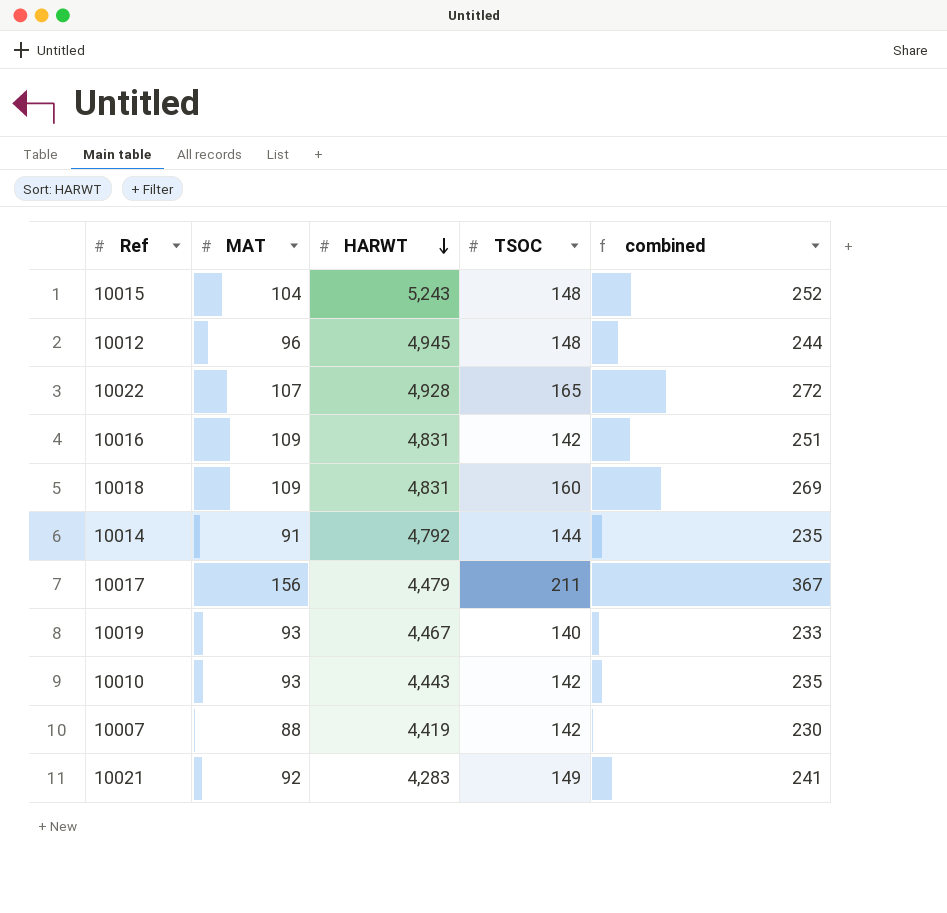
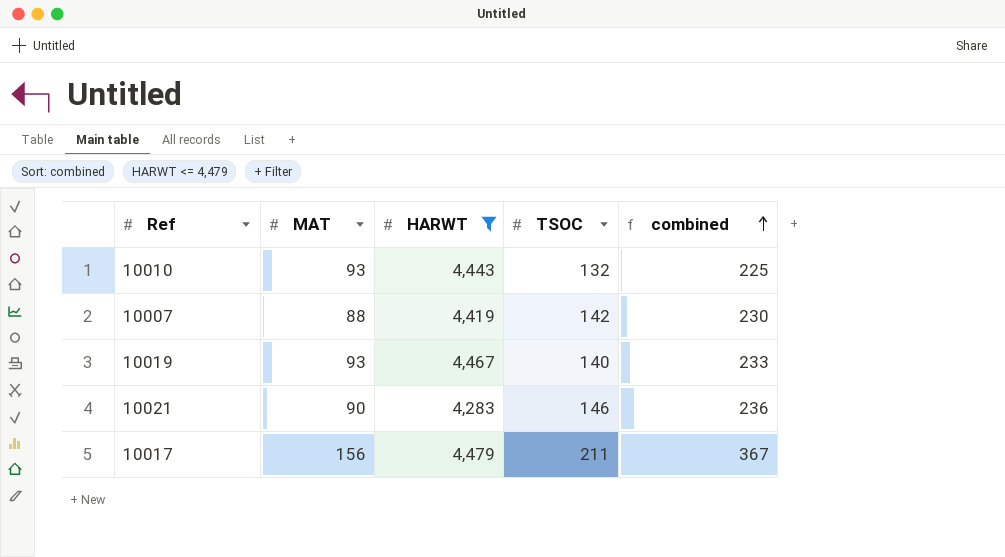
filter: none -> HARWT <= 4,479
row order: HARWT descending -> combined ascending
10010 | TSOC: 142 -> 132
10010 | combined: 235 -> 225
10021 | MAT: 92 -> 90
10021 | TSOC: 149 -> 146
10021 | combined: 241 -> 236

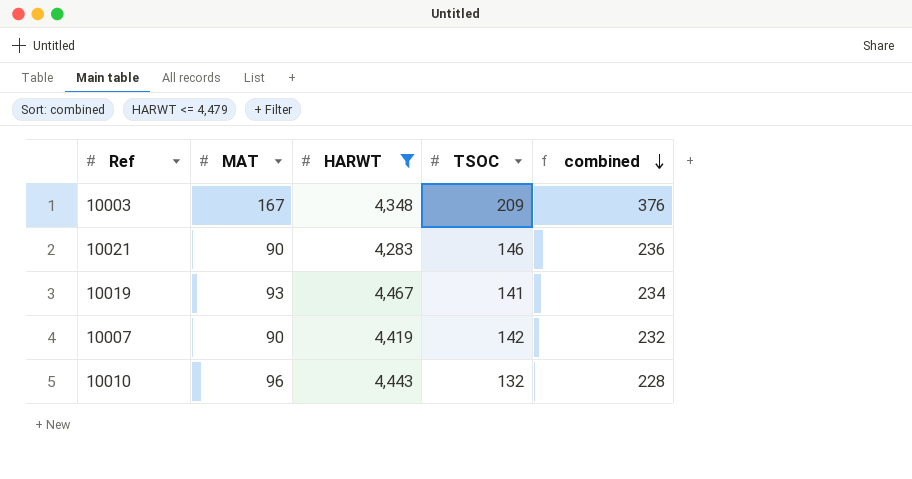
row order: combined ascending -> combined descending
row 10017: 156 | 4,479 | 211 | 367 -> none
row 10003: none -> 167 | 4,348 | 209 | 376
10019 | TSOC: 140 -> 141
10019 | combined: 233 -> 234
10007 | MAT: 88 -> 90
10007 | combined: 230 -> 232
10010 | MAT: 93 -> 96
10010 | combined: 225 -> 228

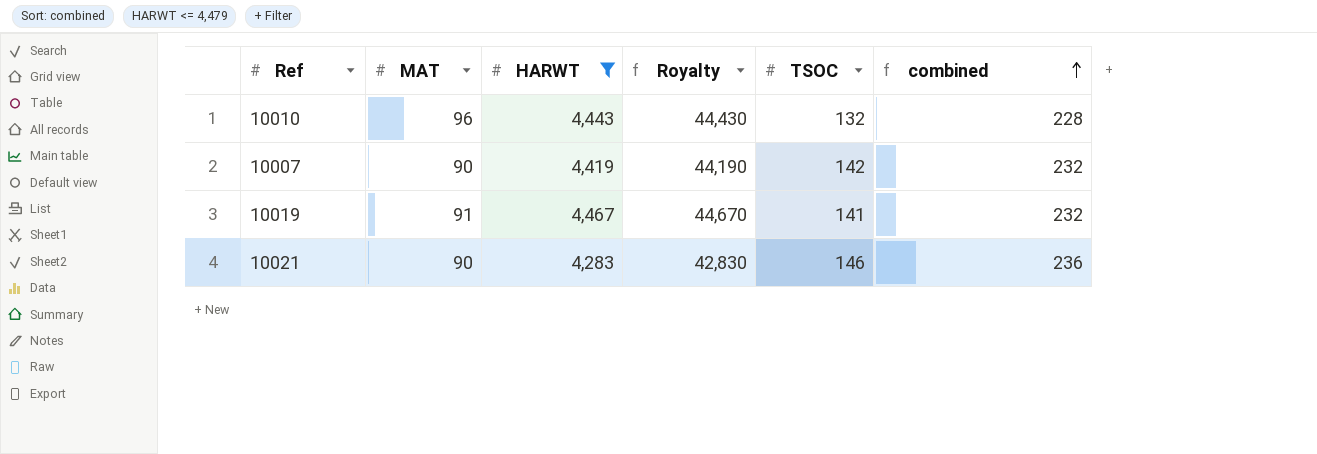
row order: combined descending -> combined ascending
column Royalty | formula: none -> [HARWT] * 10
row 10003: 167 | 4,348 | 209 | 376 -> none
10019 | MAT: 93 -> 91
10019 | combined: 234 -> 232

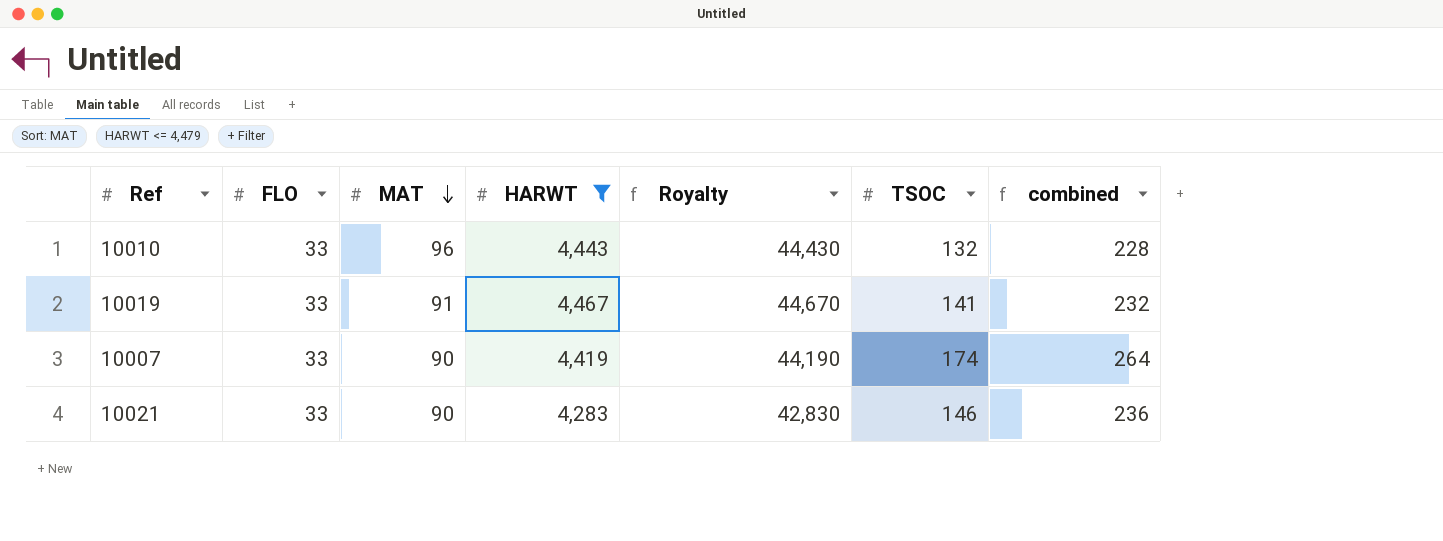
row order: combined ascending -> MAT descending
column FLO | position: none -> 2
10007 | TSOC: 142 -> 174
10007 | combined: 232 -> 264

